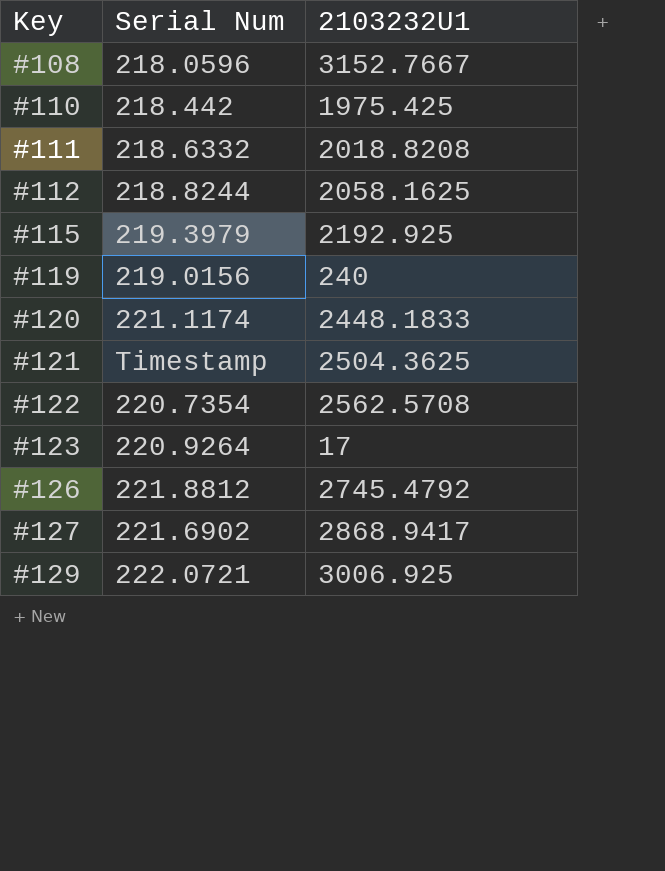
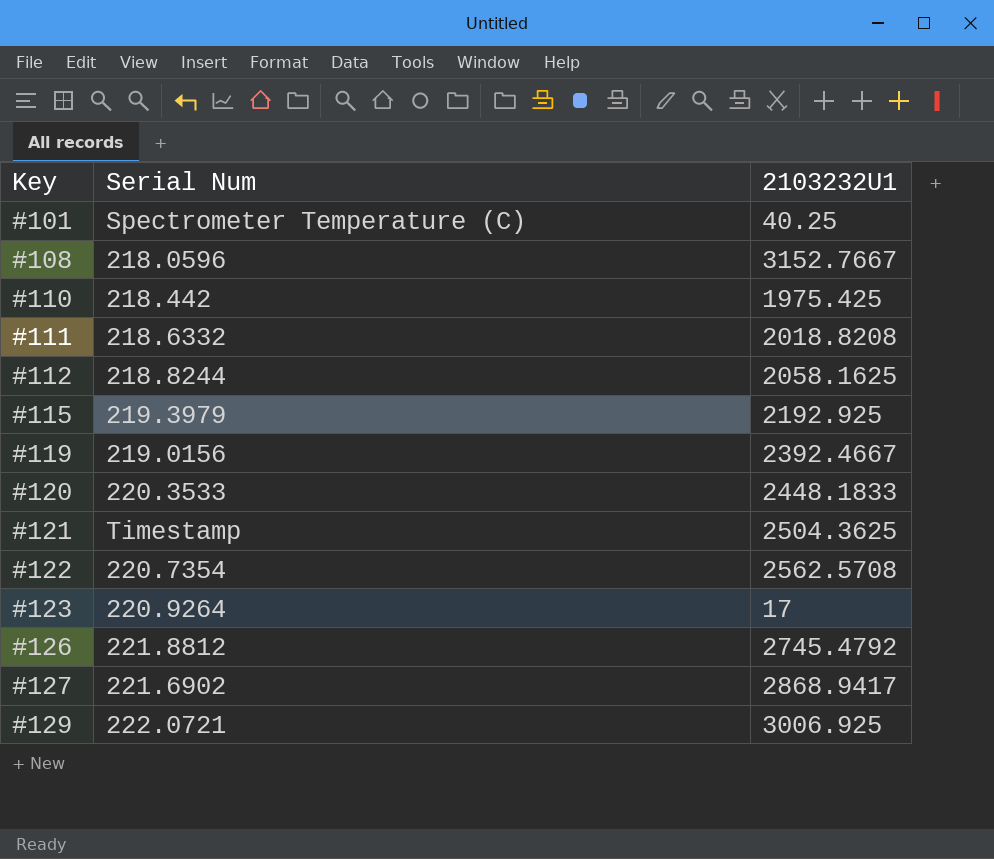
row #101: none -> Spectrometer Temperature (C) | 40.25
#119 | 2103232U1: 240 -> 2392.4667
#120 | Serial Num: 221.1174 -> 220.3533

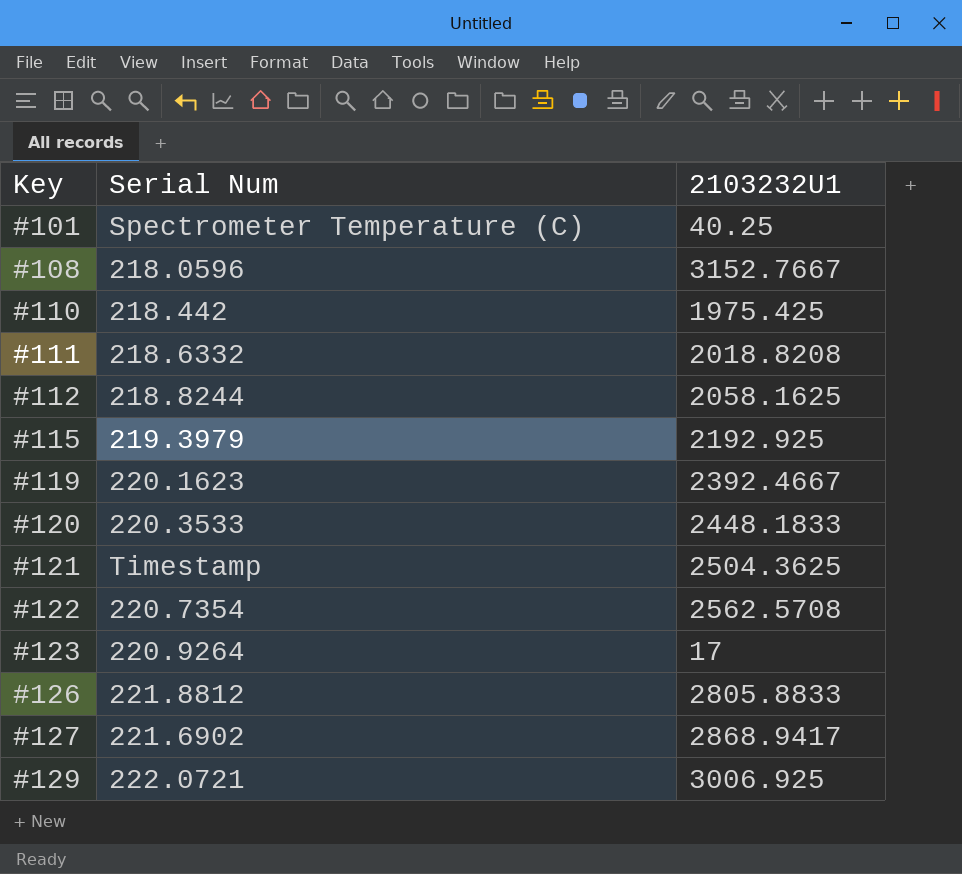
#119 | Serial Num: 219.0156 -> 220.1623
#126 | 2103232U1: 2745.4792 -> 2805.8833

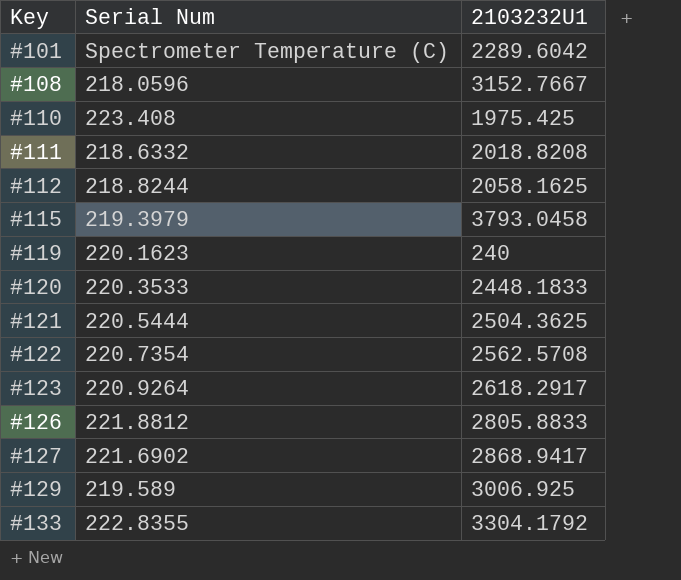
#101 | 2103232U1: 40.25 -> 2289.6042
#110 | Serial Num: 218.442 -> 223.408
#115 | 2103232U1: 2192.925 -> 3793.0458
#119 | 2103232U1: 2392.4667 -> 240
#121 | Serial Num: Timestamp -> 220.5444
#123 | 2103232U1: 17 -> 2618.2917
#129 | Serial Num: 222.0721 -> 219.589
row #133: none -> 222.8355 | 3304.1792

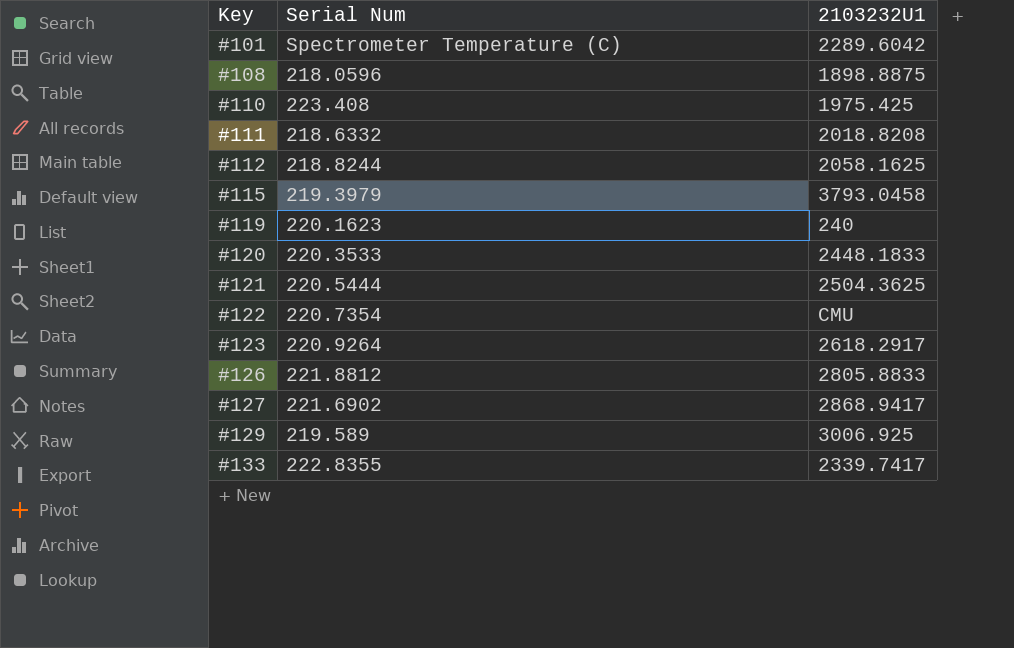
#108 | 2103232U1: 3152.7667 -> 1898.8875
#122 | 2103232U1: 2562.5708 -> CMU
#133 | 2103232U1: 3304.1792 -> 2339.7417

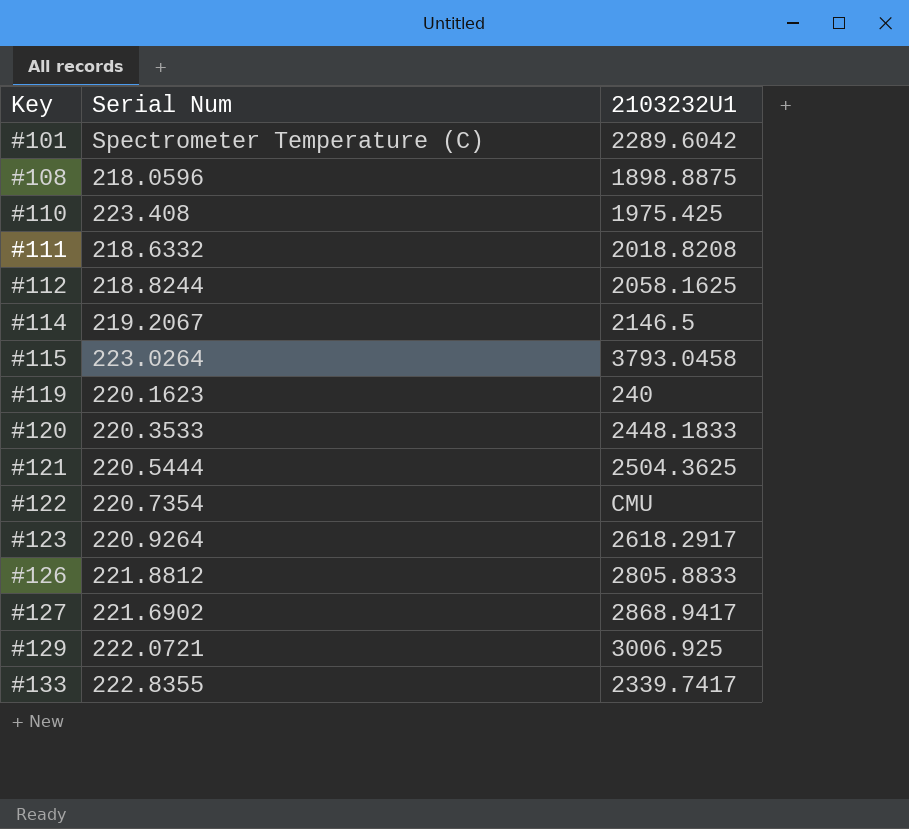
row #114: none -> 219.2067 | 2146.5
#115 | Serial Num: 219.3979 -> 223.0264
#129 | Serial Num: 219.589 -> 222.0721

